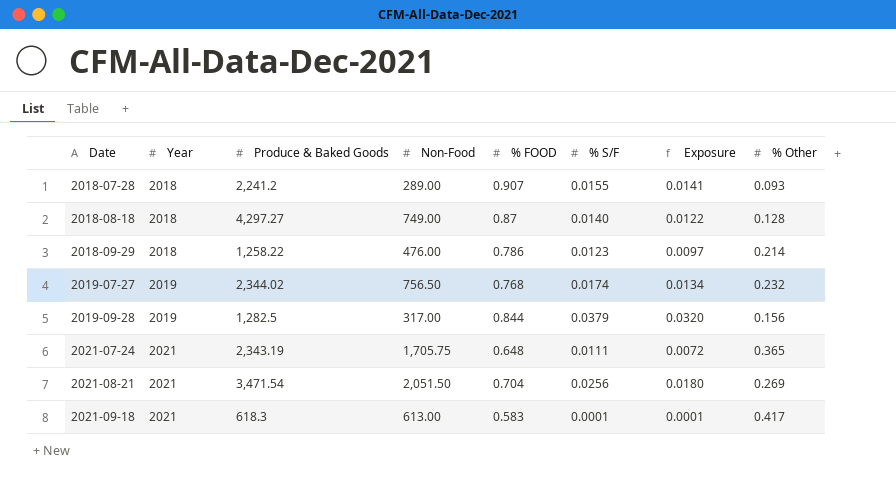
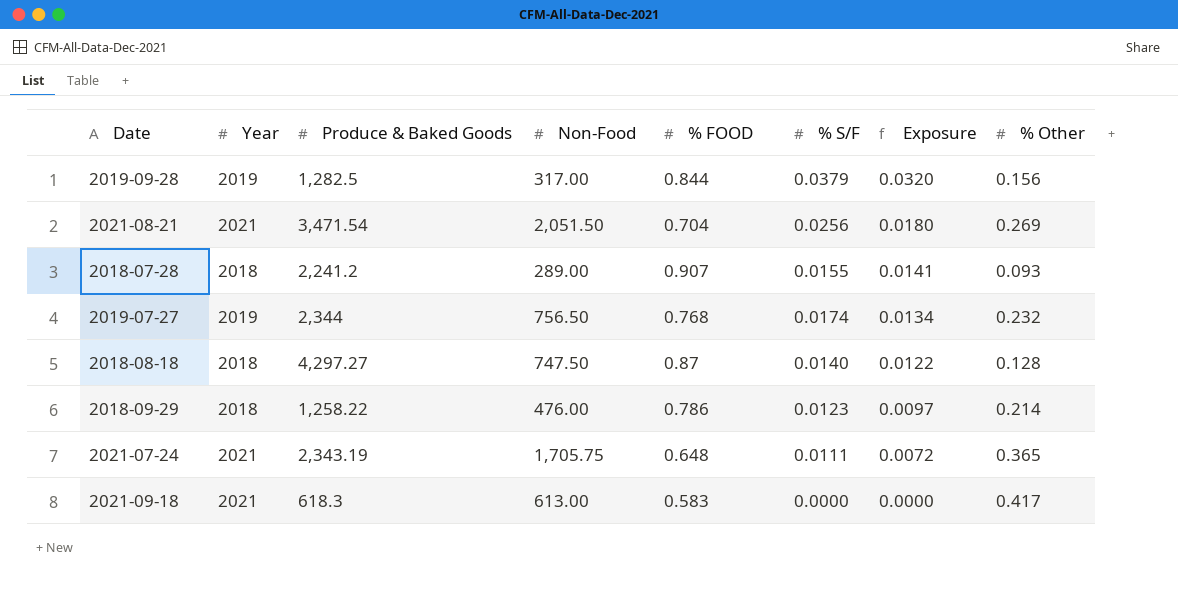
row order: Date ascending -> Exposure descending
2019-07-27 | Produce & Baked Goods: 2,344.02 -> 2,344
2018-08-18 | Non-Food: 749.00 -> 747.50
2021-09-18 | % S/F: 0.0001 -> 0.0000
2021-09-18 | Exposure: 0.0001 -> 0.0000

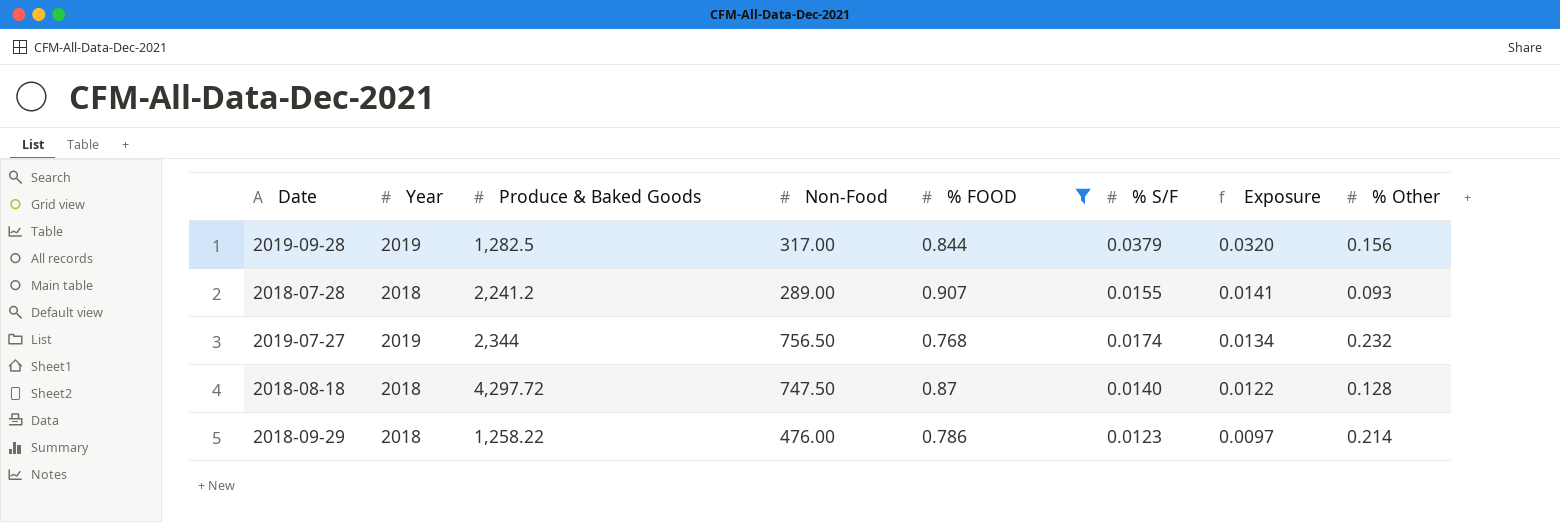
filter: none -> % FOOD >= 0.768
2018-08-18 | Produce & Baked Goods: 4,297.27 -> 4,297.72

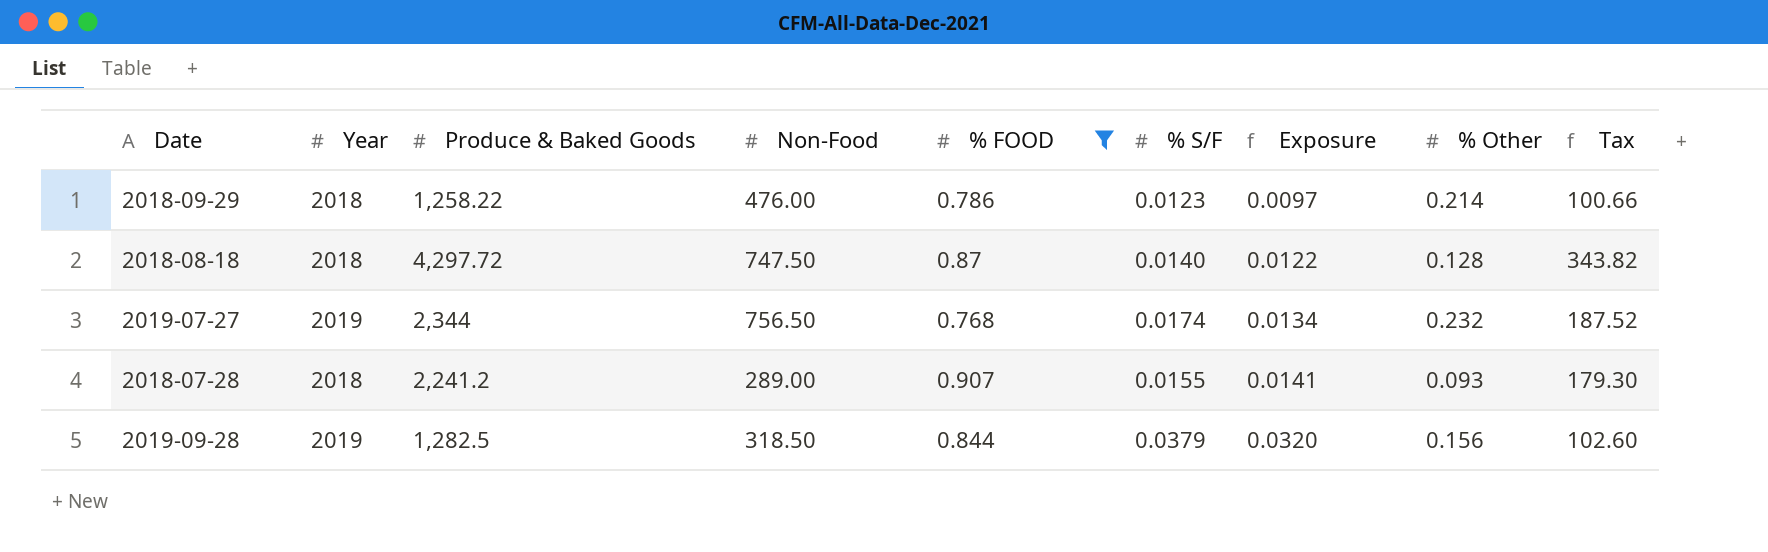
row order: Exposure descending -> Exposure ascending
column Tax | formula: none -> [Produce & Baked Goods] * 0.08
2019-09-28 | Non-Food: 317.00 -> 318.50

